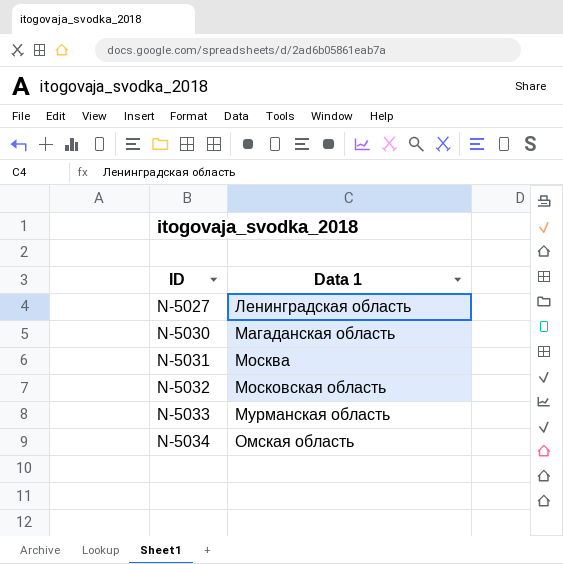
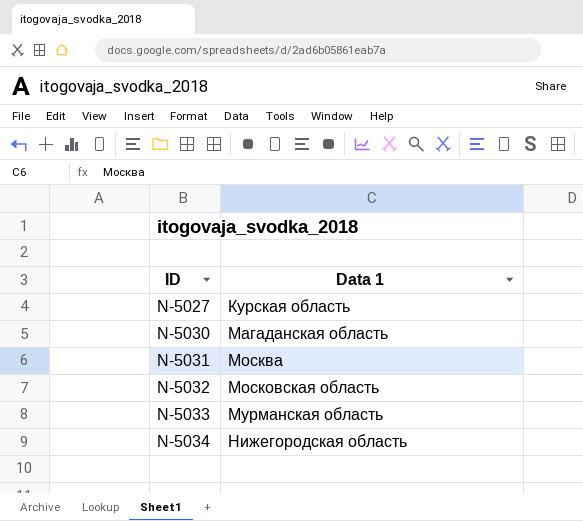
N-5027 | Data 1: Ленинградская область -> Курская область
N-5034 | Data 1: Омская область -> Нижегородская область

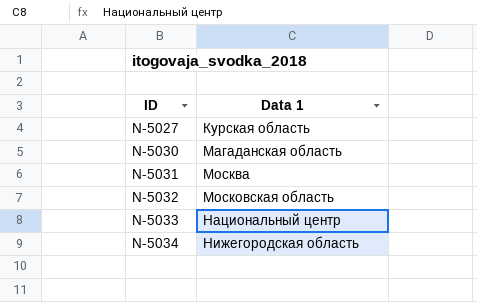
N-5033 | Data 1: Мурманская область -> Национальный центр

